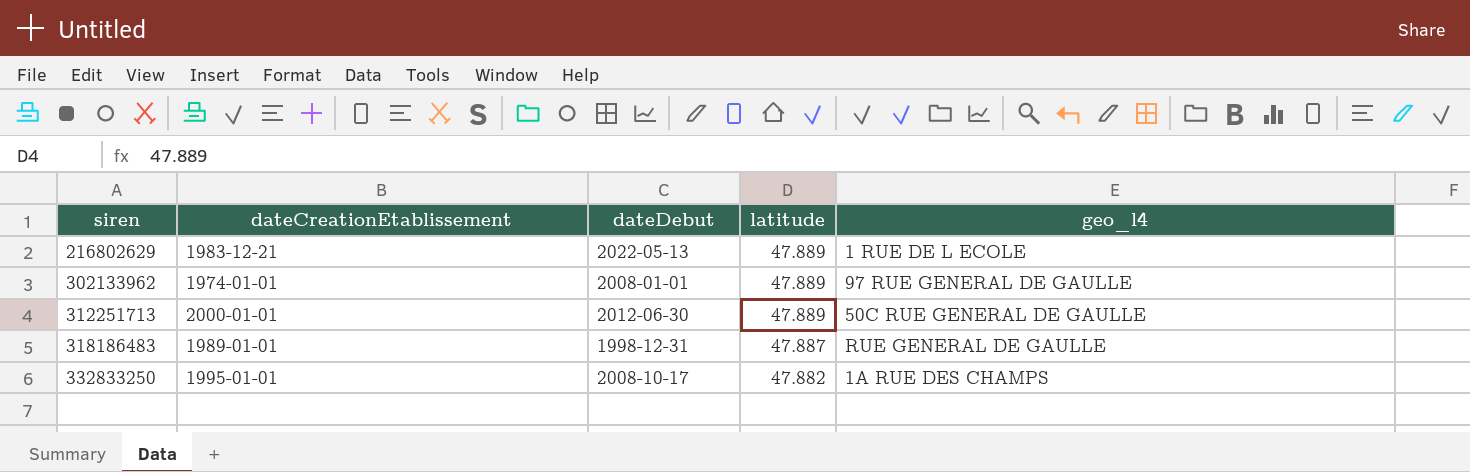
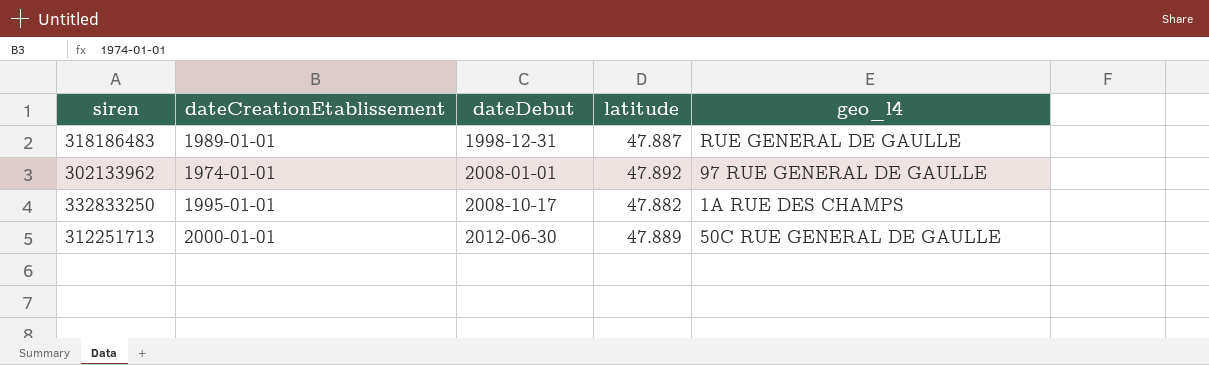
row order: siren ascending -> dateDebut ascending
row 216802629: 1983-12-21 | 2022-05-13 | 47.889 | 1 RUE DE L ECOLE -> none
302133962 | latitude: 47.889 -> 47.892

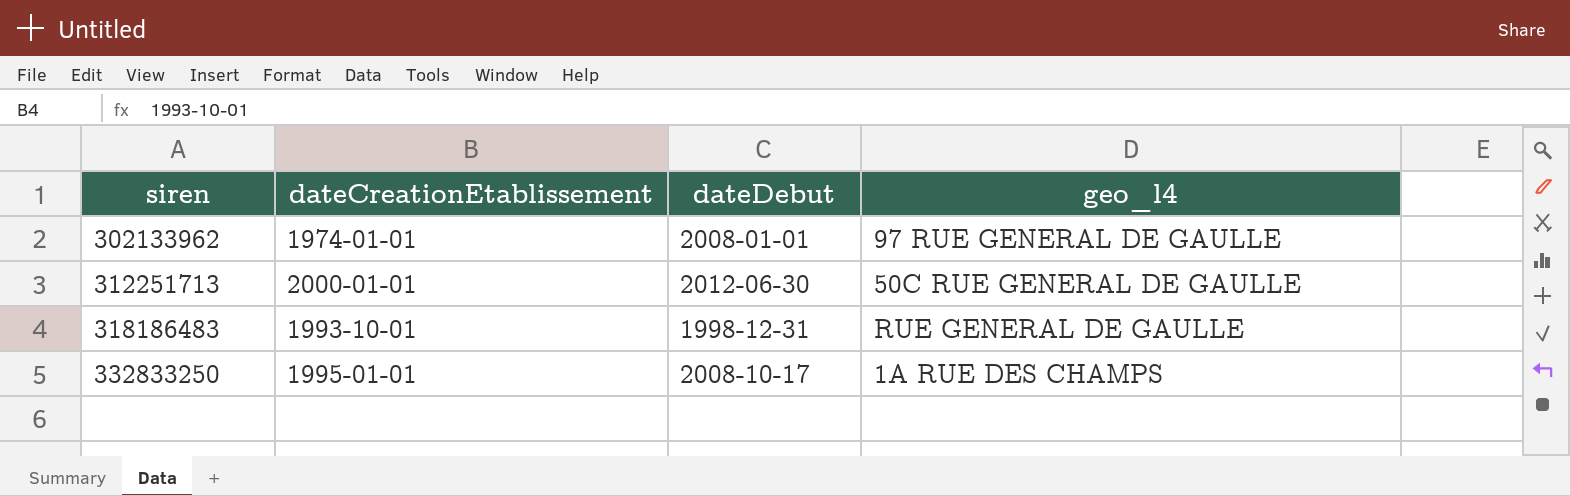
row order: dateDebut ascending -> siren ascending
column latitude | position: 4 -> none
318186483 | dateCreationEtablissement: 1989-01-01 -> 1993-10-01

